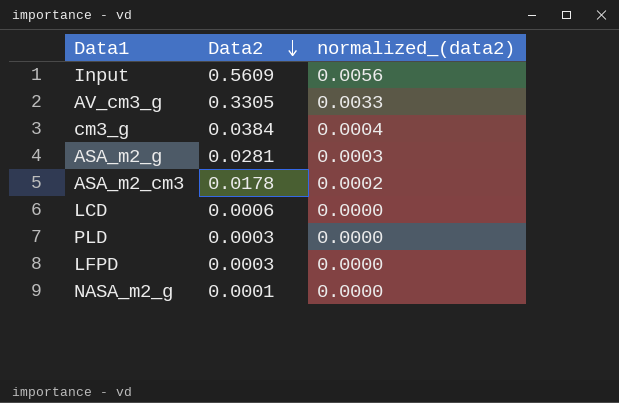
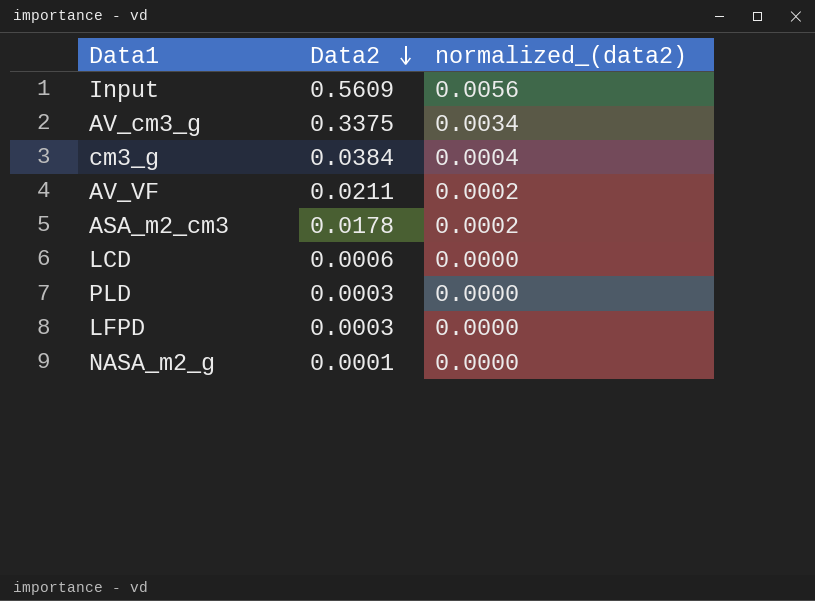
row ASA_m2_g: 0.0281 | 0.0003 -> none
AV_cm3_g | Data2: 0.3305 -> 0.3375
AV_cm3_g | normalized_(data2): 0.0033 -> 0.0034
row AV_VF: none -> 0.0211 | 0.0002

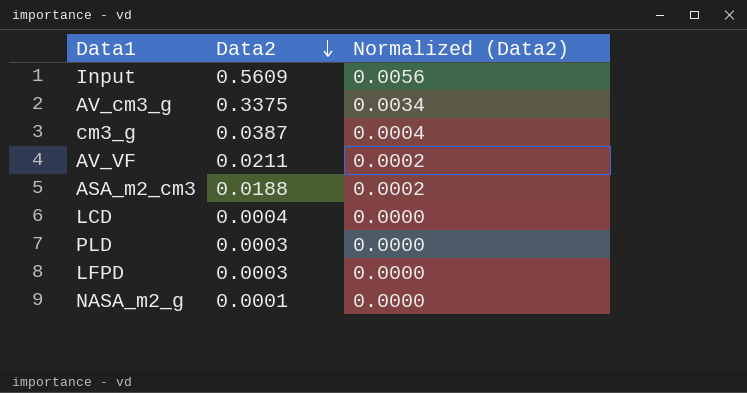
column name: normalized_(data2) -> Normalized (Data2)
cm3_g | Data2: 0.0384 -> 0.0387
ASA_m2_cm3 | Data2: 0.0178 -> 0.0188
LCD | Data2: 0.0006 -> 0.0004

